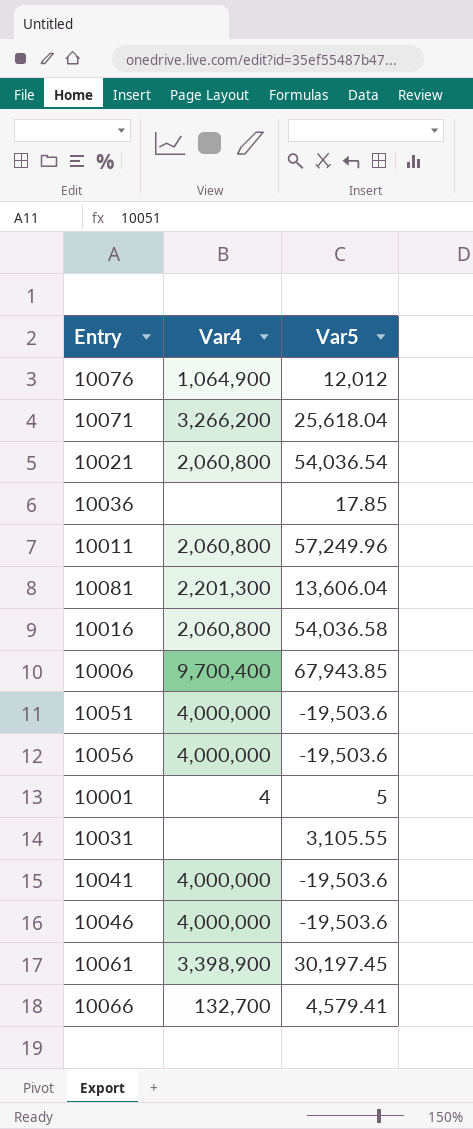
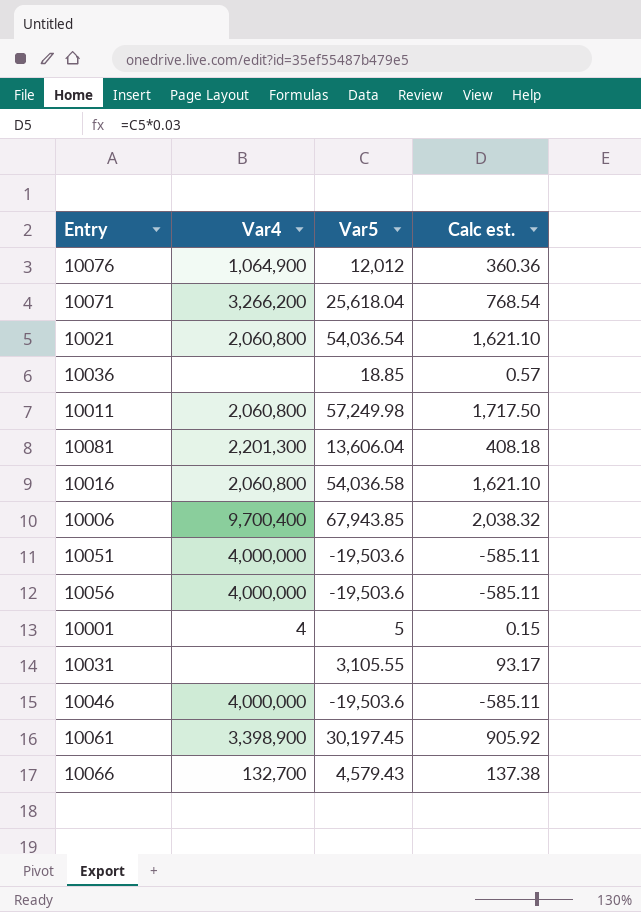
column Calc est. | formula: none -> [Var5] * 0.03
row 10041: 4,000,000 | -19,503.6 -> none
10036 | Var5: 17.85 -> 18.85
10011 | Var5: 57,249.96 -> 57,249.98
10066 | Var5: 4,579.41 -> 4,579.43

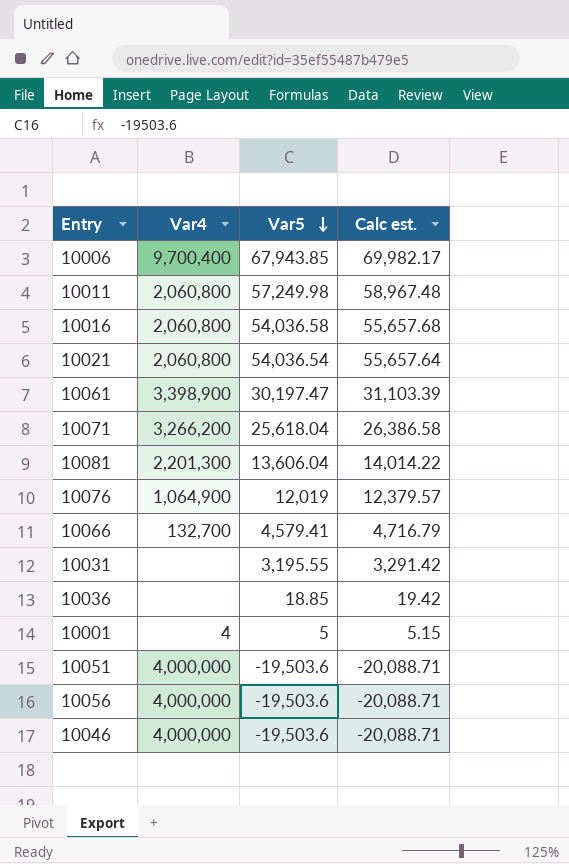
row order: none -> Var5 descending
column Calc est. | formula: [Var5] * 0.03 -> [Var5] * 1.03
10061 | Var5: 30,197.45 -> 30,197.47
10076 | Var5: 12,012 -> 12,019
10066 | Var5: 4,579.43 -> 4,579.41
10031 | Var5: 3,105.55 -> 3,195.55

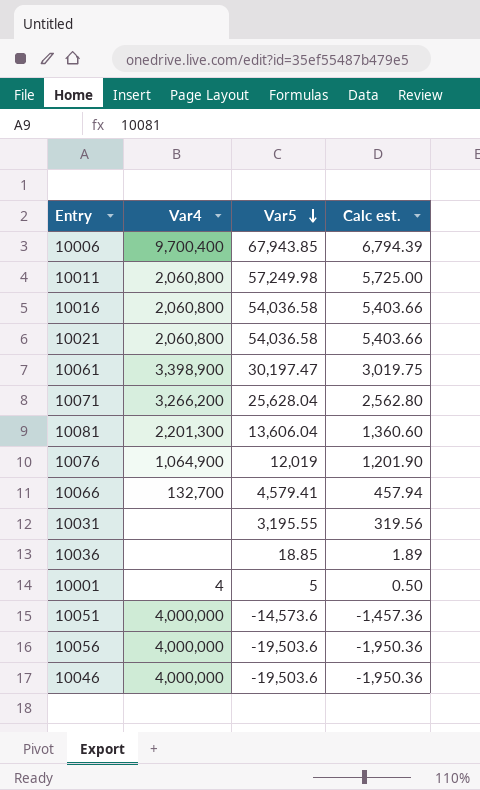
column Calc est. | formula: [Var5] * 1.03 -> [Var5] * 0.1
10021 | Var5: 54,036.54 -> 54,036.58
10071 | Var5: 25,618.04 -> 25,628.04
10051 | Var5: -19,503.6 -> -14,573.6

